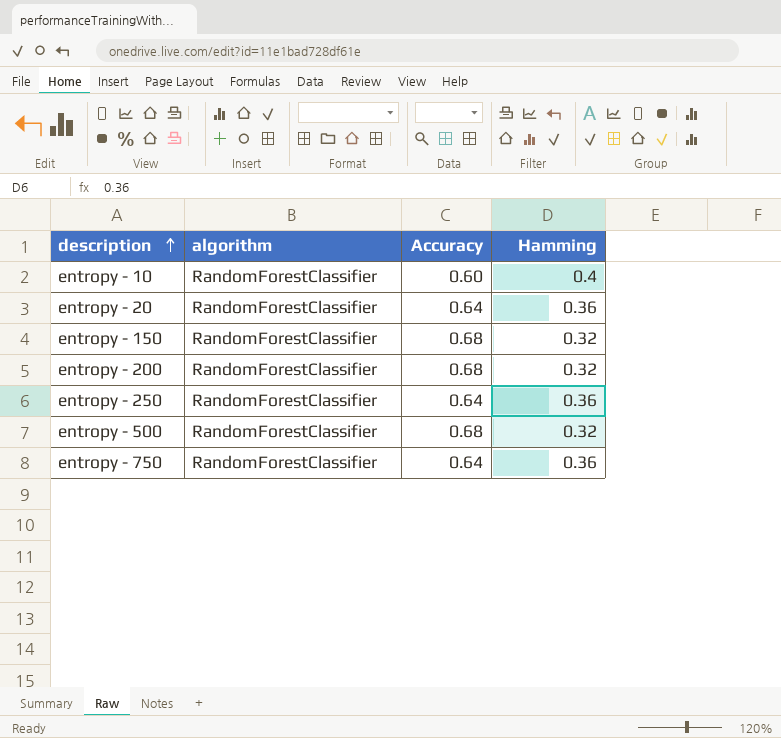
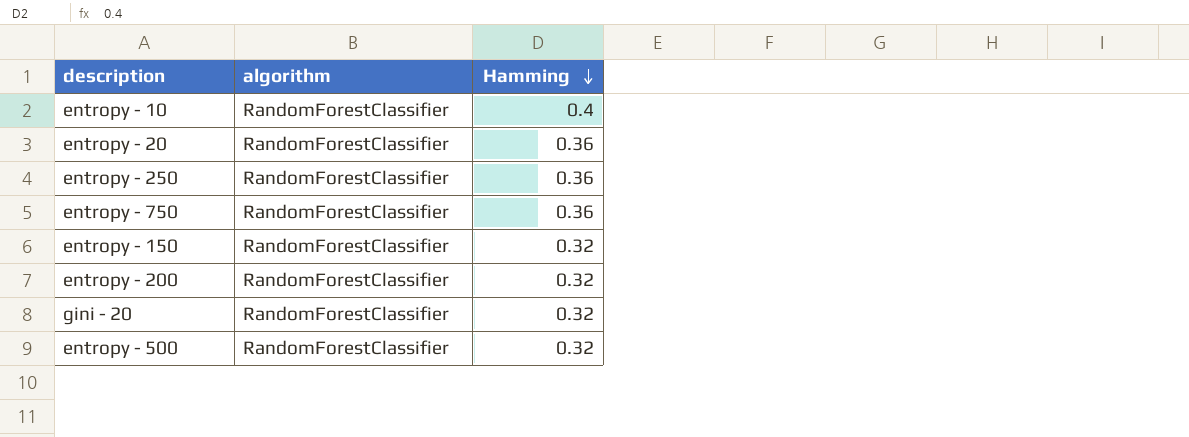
row order: description ascending -> Hamming descending
column Accuracy | position: 3 -> none
row gini - 20: none -> RandomForestClassifier | 0.32

